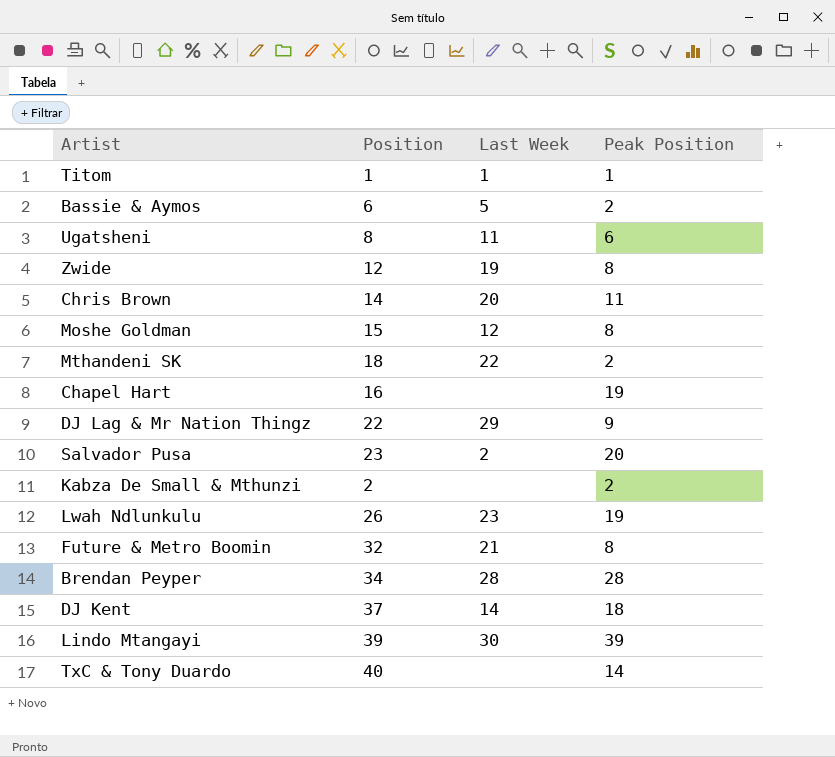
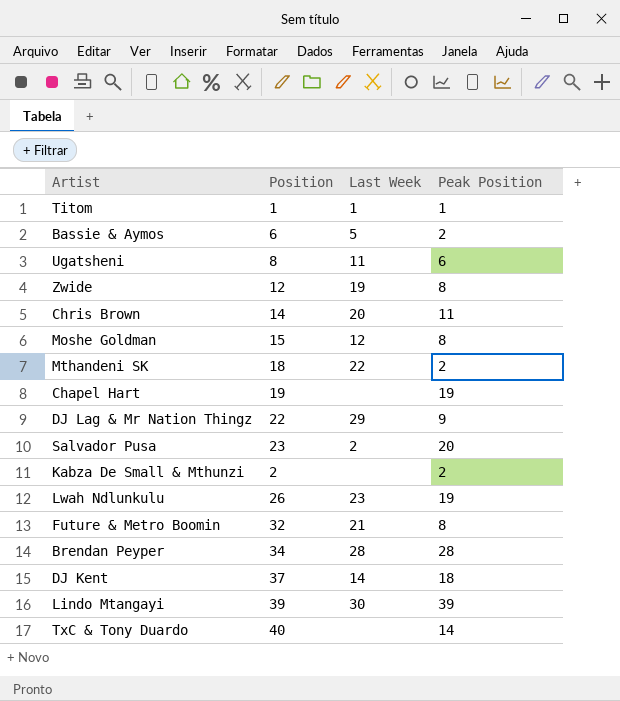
Chapel Hart | Position: 16 -> 19

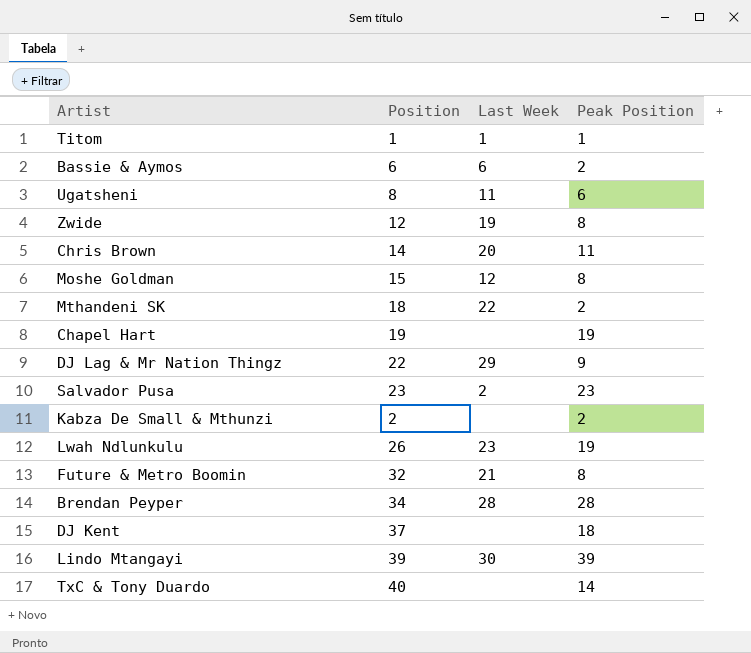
Bassie & Aymos | Last Week: 5 -> 6
Salvador Pusa | Peak Position: 20 -> 23
DJ Kent | Last Week: 14 -> none

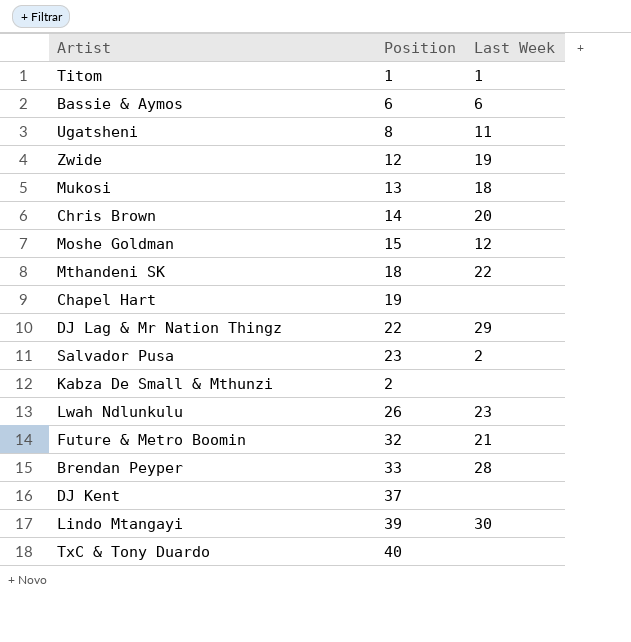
column Peak Position | position: 4 -> none
row Mukosi: none -> 13 | 18
Brendan Peyper | Position: 34 -> 33

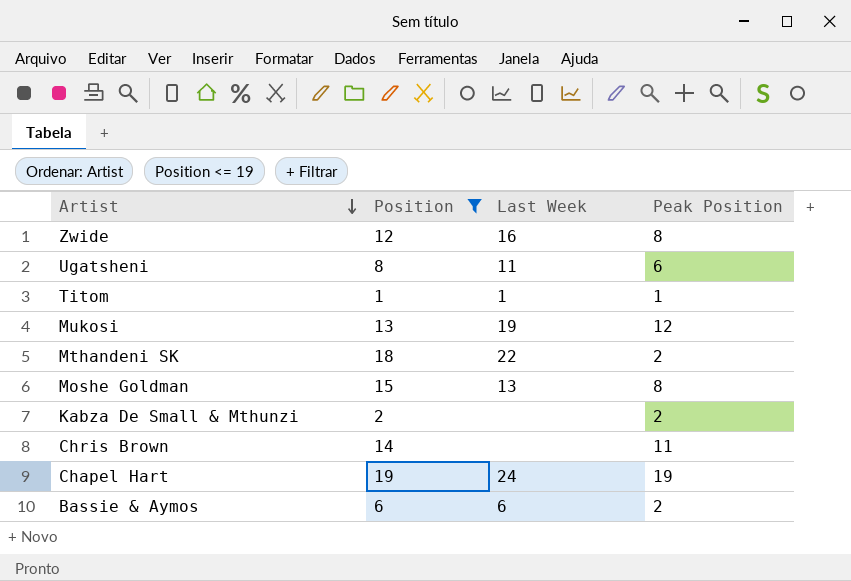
filter: none -> Position <= 19
row order: none -> Artist descending
column Peak Position | position: none -> 4
Zwide | Last Week: 19 -> 16
Mukosi | Last Week: 18 -> 19
Moshe Goldman | Last Week: 12 -> 13
Chris Brown | Last Week: 20 -> none
Chapel Hart | Last Week: none -> 24

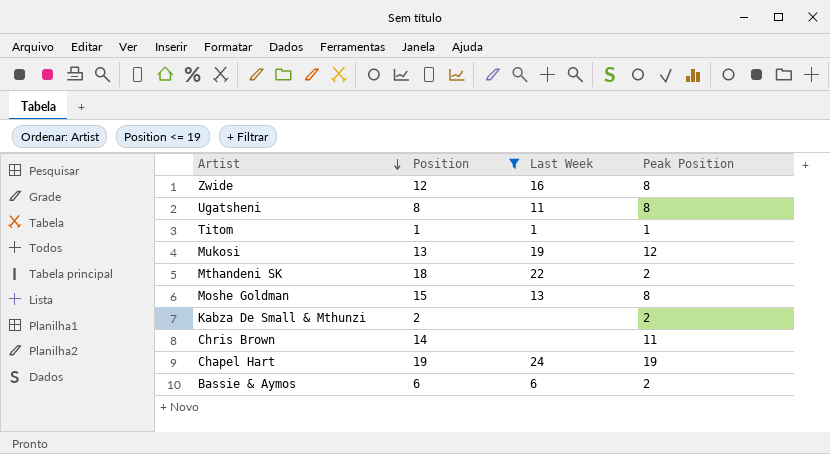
Ugatsheni | Peak Position: 6 -> 8

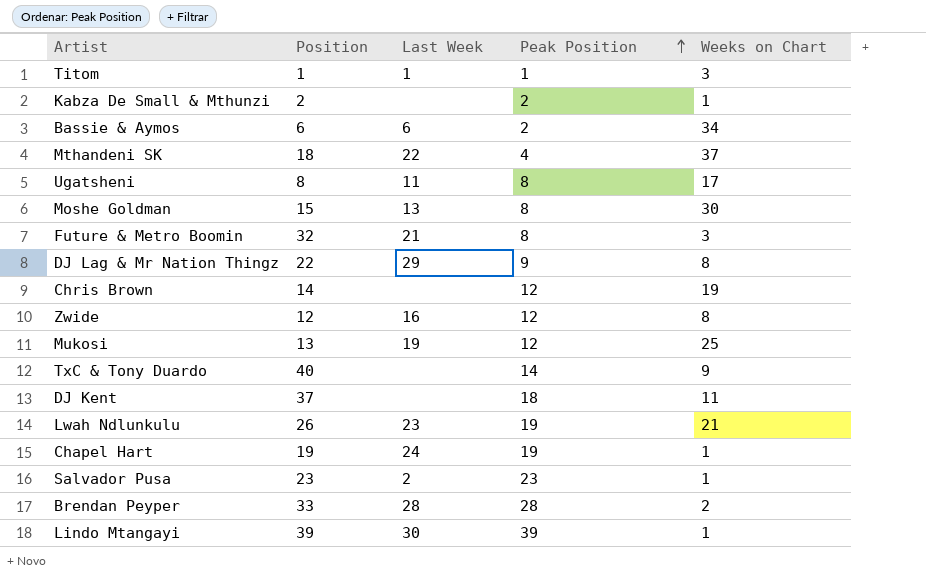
filter: Position <= 19 -> none
row order: Artist descending -> Peak Position ascending
column Weeks on Chart | position: none -> 5
Mthandeni SK | Peak Position: 2 -> 4
Chris Brown | Peak Position: 11 -> 12
Zwide | Peak Position: 8 -> 12

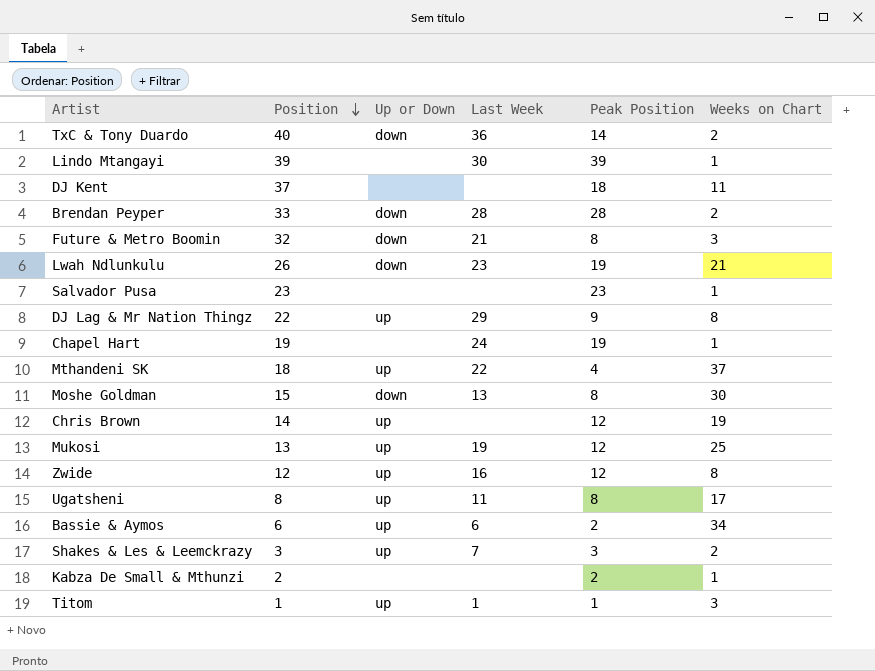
row order: Peak Position ascending -> Position descending
column Up or Down | position: none -> 3
TxC & Tony Duardo | Last Week: none -> 36
TxC & Tony Duardo | Weeks on Chart: 9 -> 2
Salvador Pusa | Last Week: 2 -> none
row Shakes & Les & Leemckrazy: none -> 3 | up | 7 | 3 | 2

